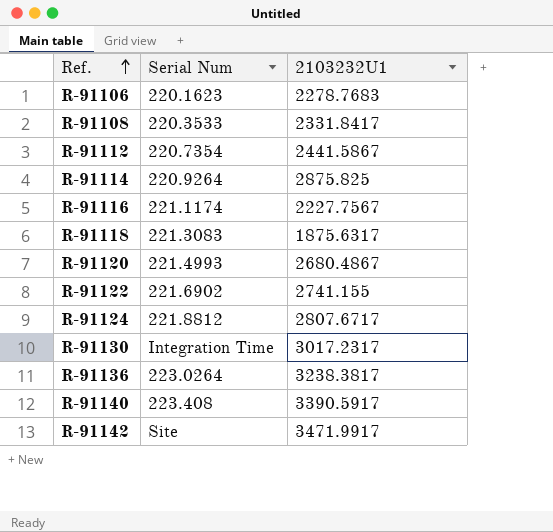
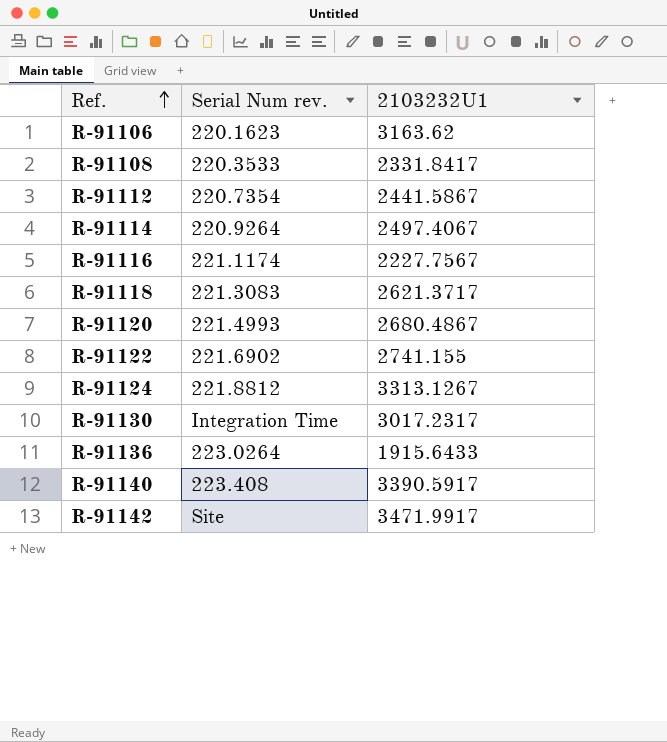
column name: Serial Num -> Serial Num rev.
R-91106 | 2103232U1: 2278.7683 -> 3163.62
R-91114 | 2103232U1: 2875.825 -> 2497.4067
R-91118 | 2103232U1: 1875.6317 -> 2621.3717
R-91124 | 2103232U1: 2807.6717 -> 3313.1267
R-91136 | 2103232U1: 3238.3817 -> 1915.6433

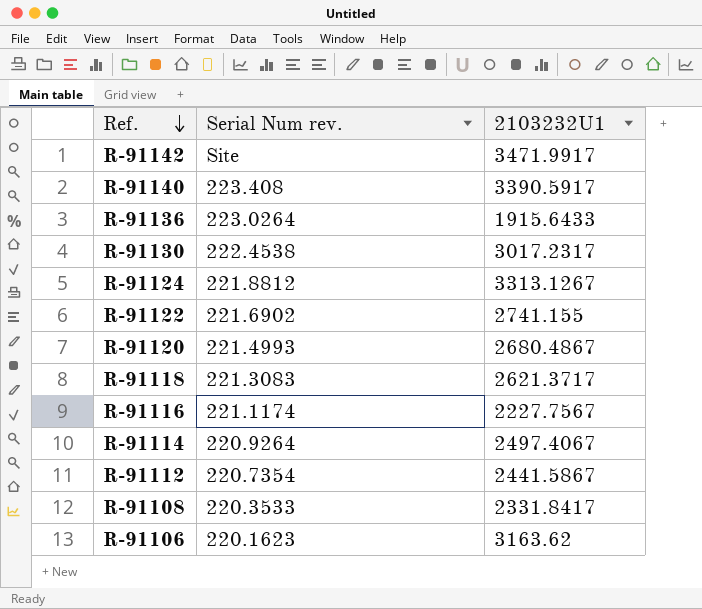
row order: Ref. ascending -> Ref. descending
R-91130 | Serial Num rev.: Integration Time -> 222.4538

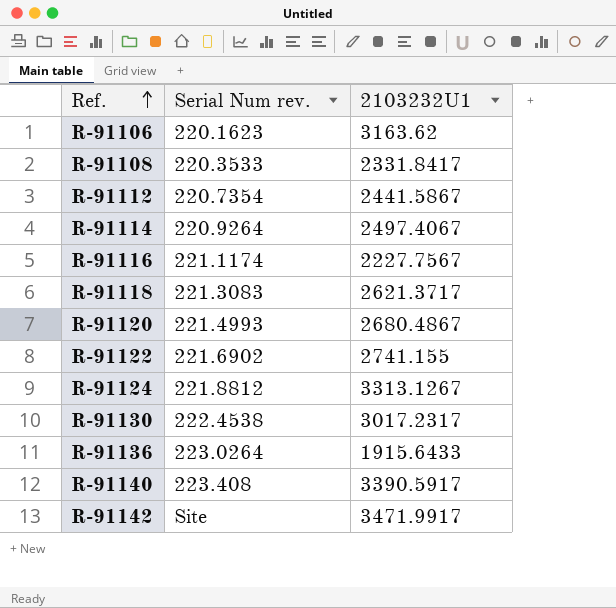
row order: Ref. descending -> Ref. ascending

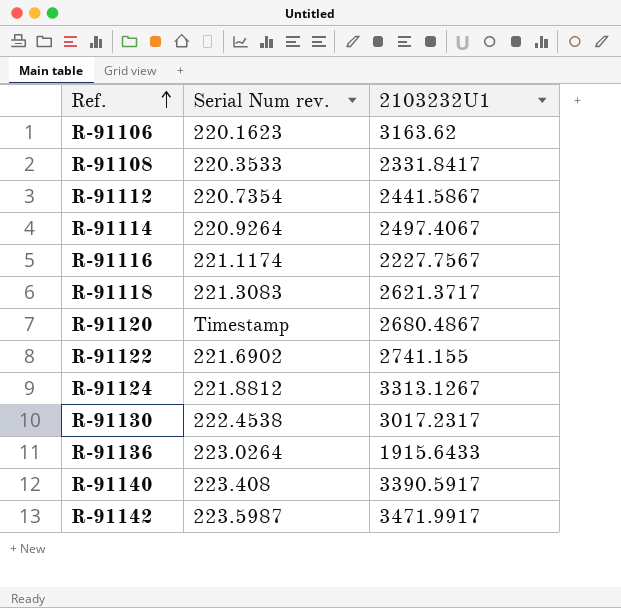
R-91120 | Serial Num rev.: 221.4993 -> Timestamp
R-91142 | Serial Num rev.: Site -> 223.5987

